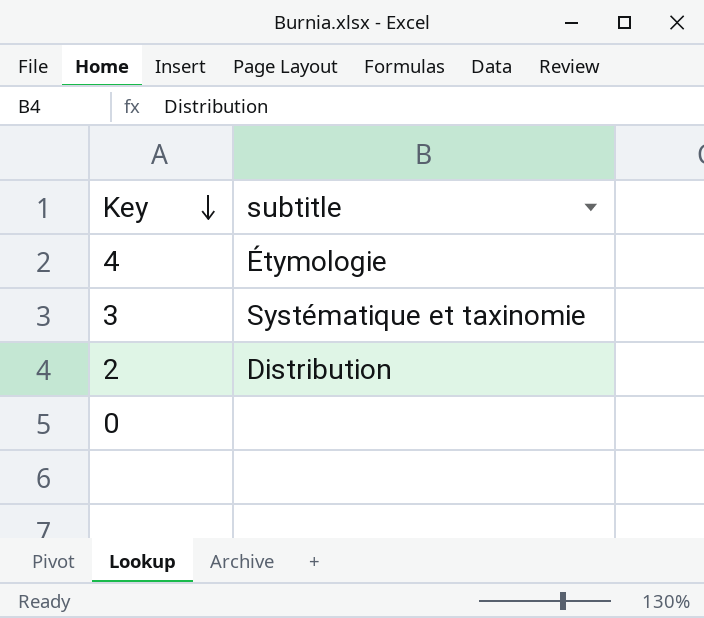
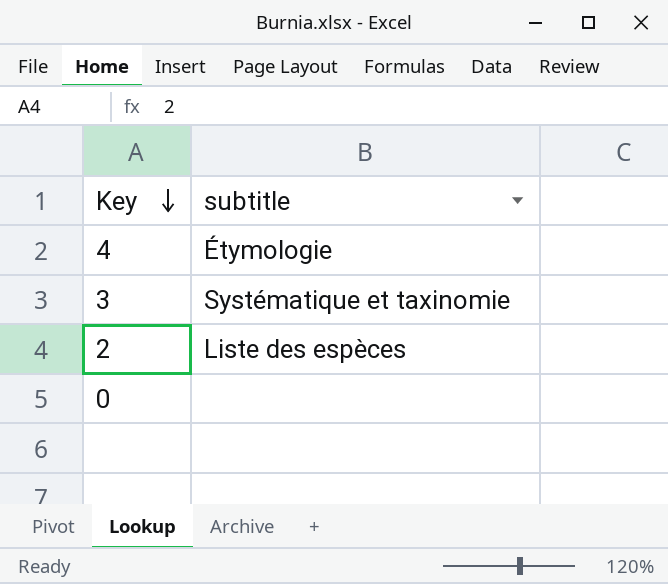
2 | subtitle: Distribution -> Liste des espèces

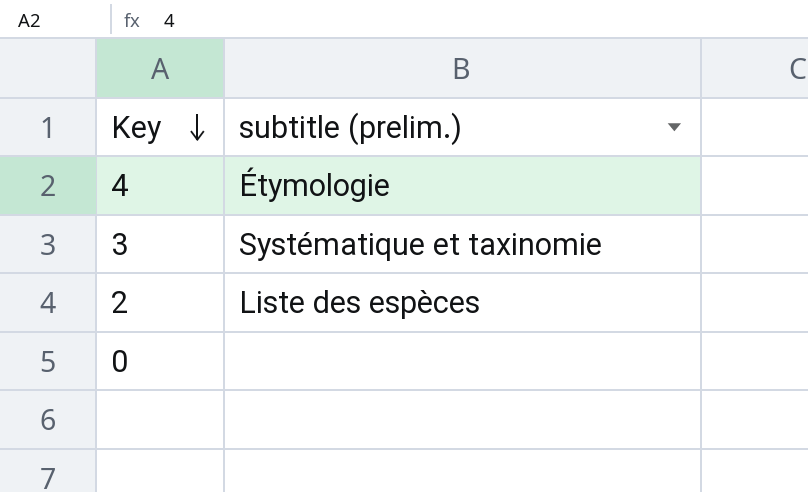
column name: subtitle -> subtitle (prelim.)

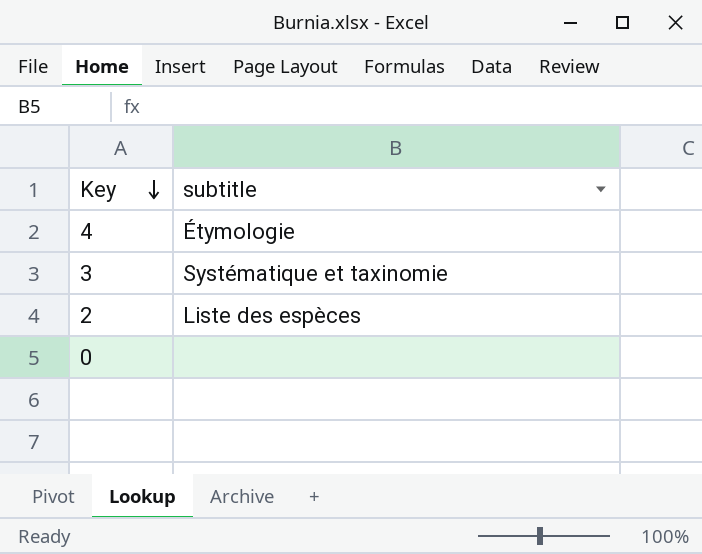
column name: subtitle (prelim.) -> subtitle

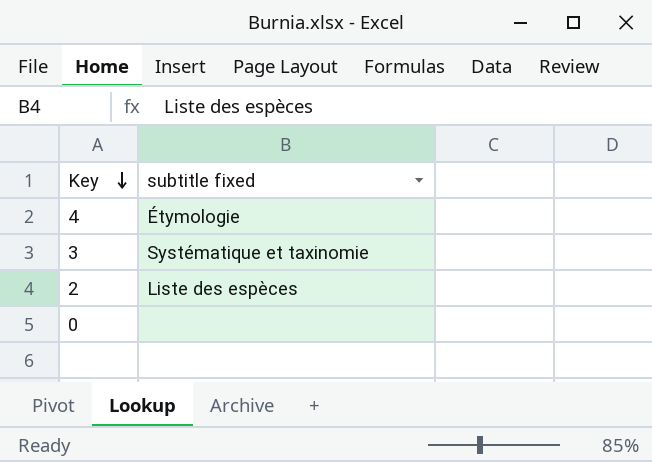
column name: subtitle -> subtitle fixed

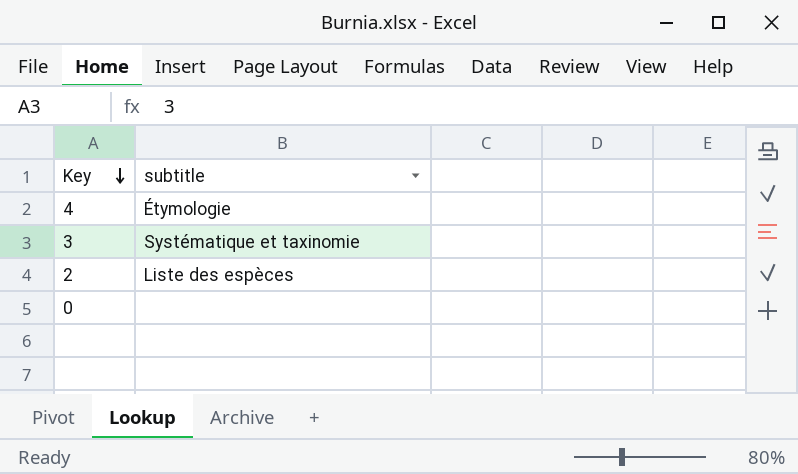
column name: subtitle fixed -> subtitle

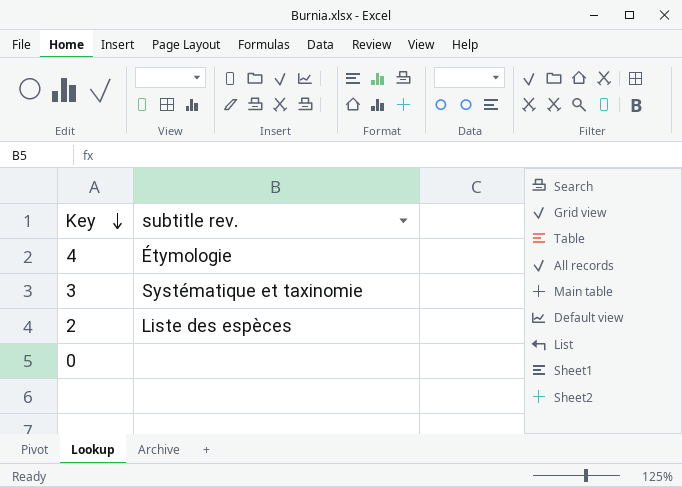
column name: subtitle -> subtitle rev.

